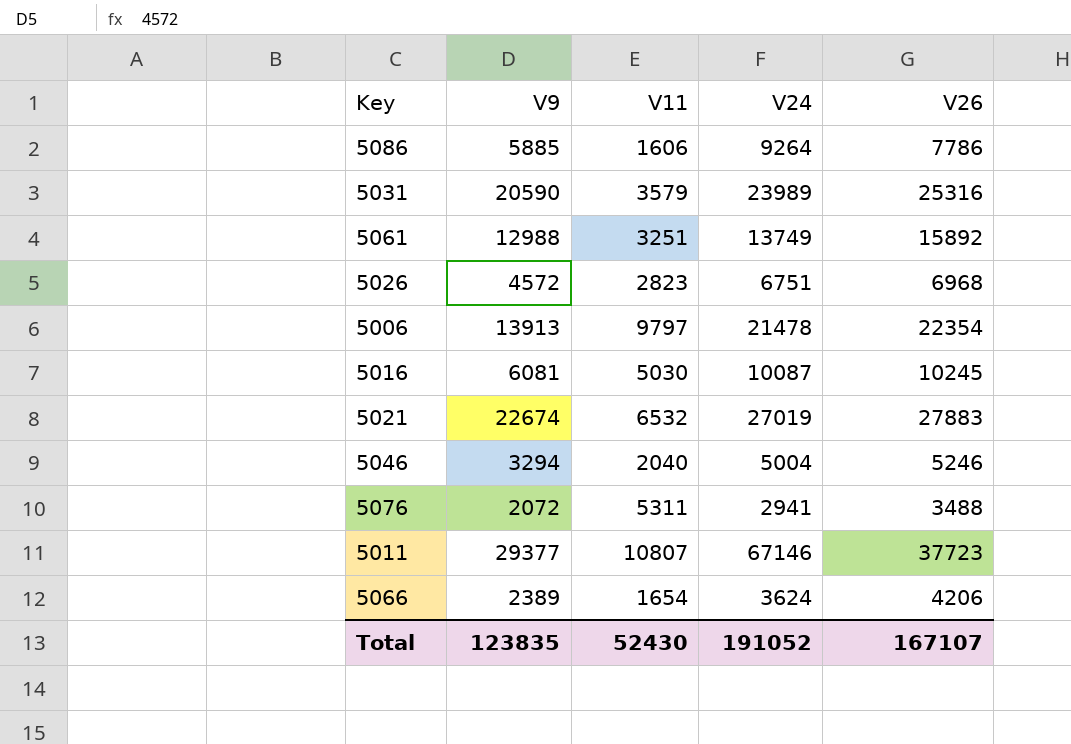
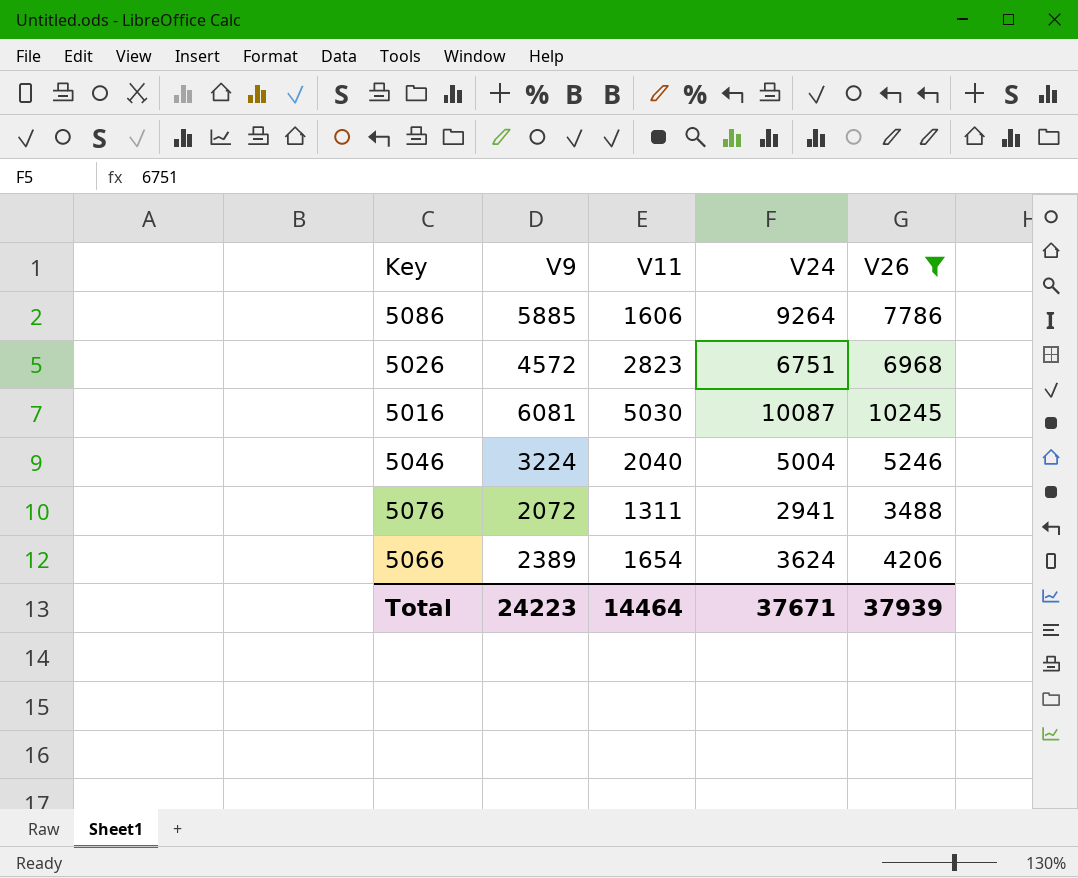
filter: none -> V26 <= 10245
5046 | V9: 3294 -> 3224
5076 | V11: 5311 -> 1311
Total | V9: 123835 -> 24223
Total | V11: 52430 -> 14464
Total | V24: 191052 -> 37671
Total | V26: 167107 -> 37939

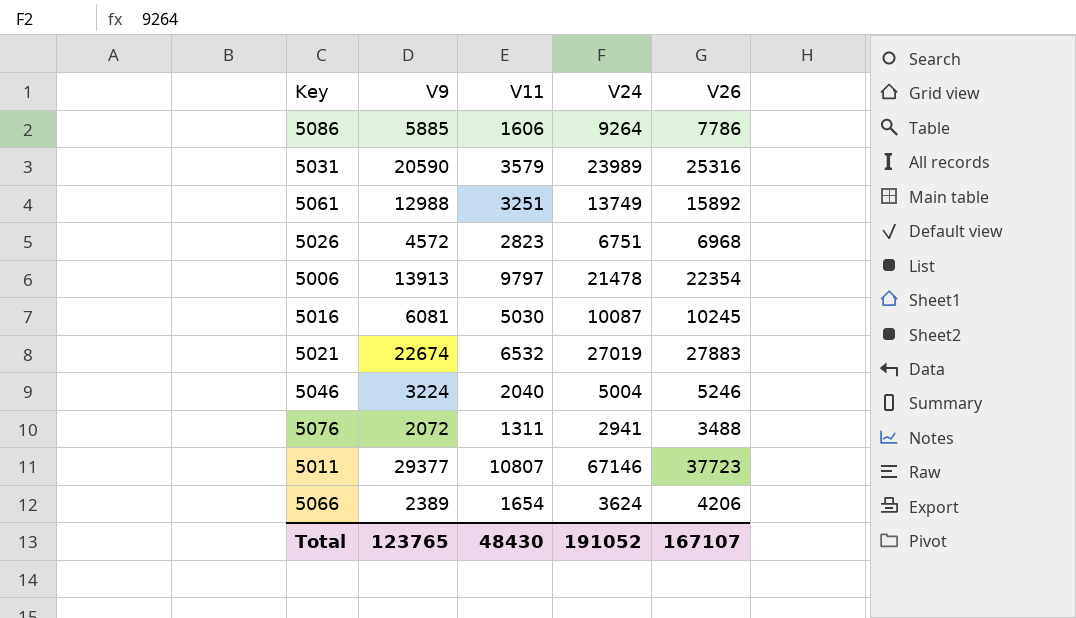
filter: V26 <= 10245 -> none
Total | V9: 24223 -> 123765
Total | V11: 14464 -> 48430
Total | V24: 37671 -> 191052
Total | V26: 37939 -> 167107

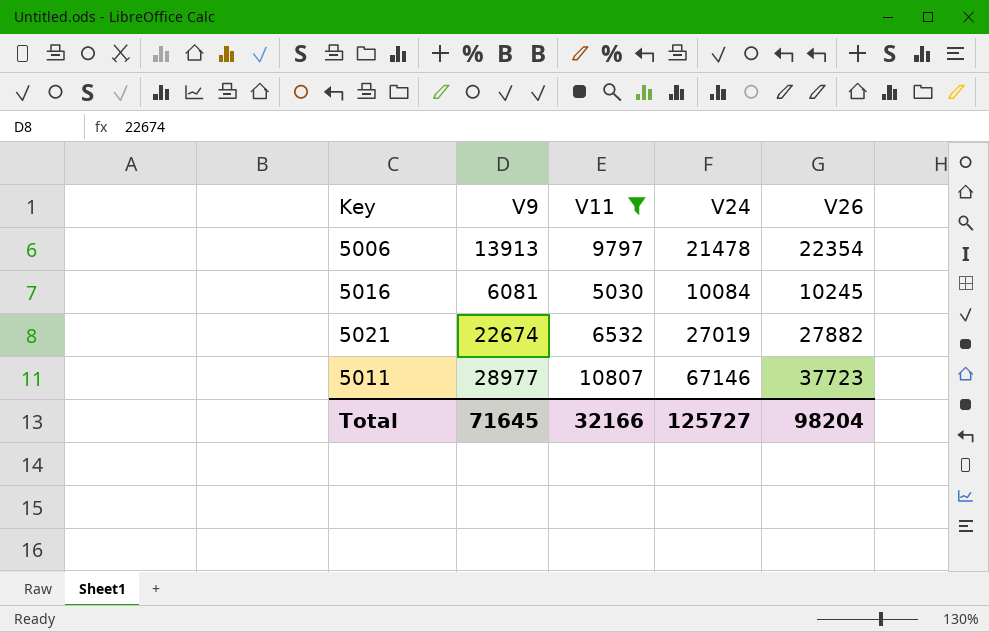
filter: none -> V11 >= 5030
5016 | V24: 10087 -> 10084
5021 | V26: 27883 -> 27882
5011 | V9: 29377 -> 28977
Total | V9: 123765 -> 71645
Total | V11: 48430 -> 32166
Total | V24: 191052 -> 125727
Total | V26: 167107 -> 98204

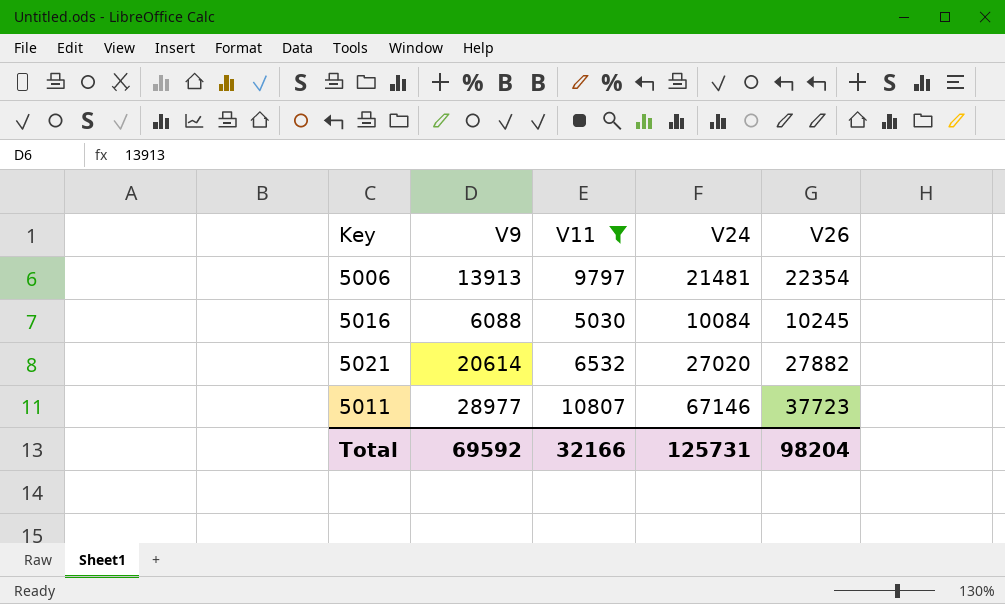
5006 | V24: 21478 -> 21481
5016 | V9: 6081 -> 6088
5021 | V9: 22674 -> 20614
5021 | V24: 27019 -> 27020
Total | V9: 71645 -> 69592
Total | V24: 125727 -> 125731

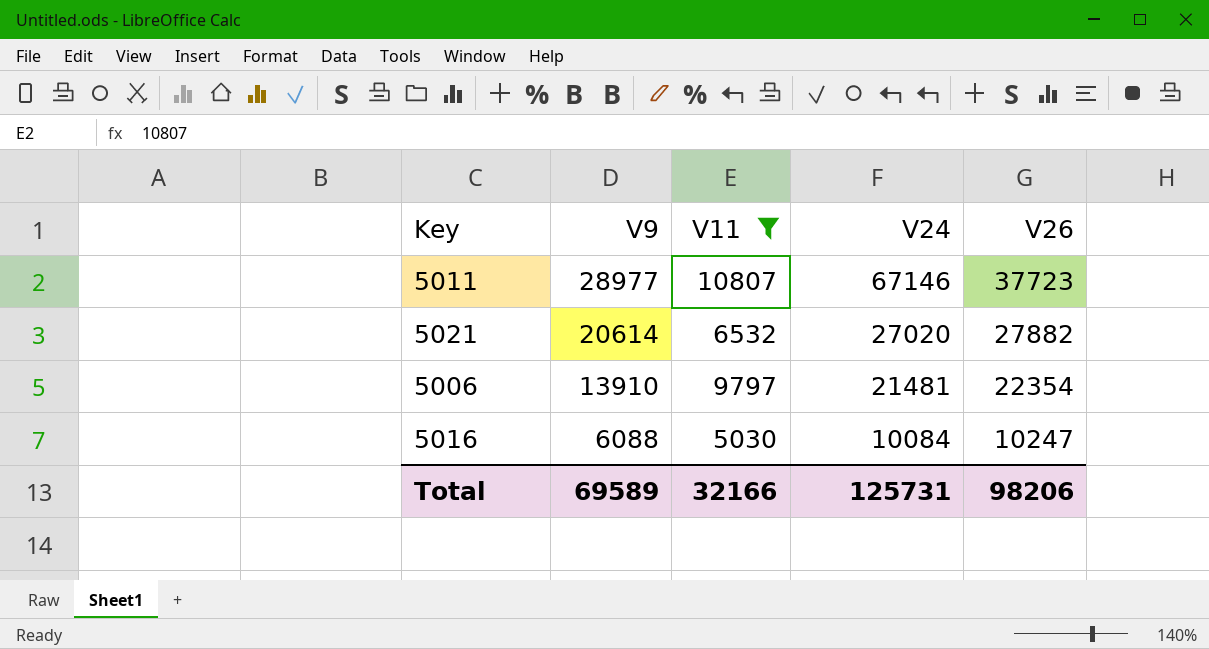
row order: none -> V9 descending
5006 | V9: 13913 -> 13910
5016 | V26: 10245 -> 10247
Total | V9: 69592 -> 69589
Total | V26: 98204 -> 98206

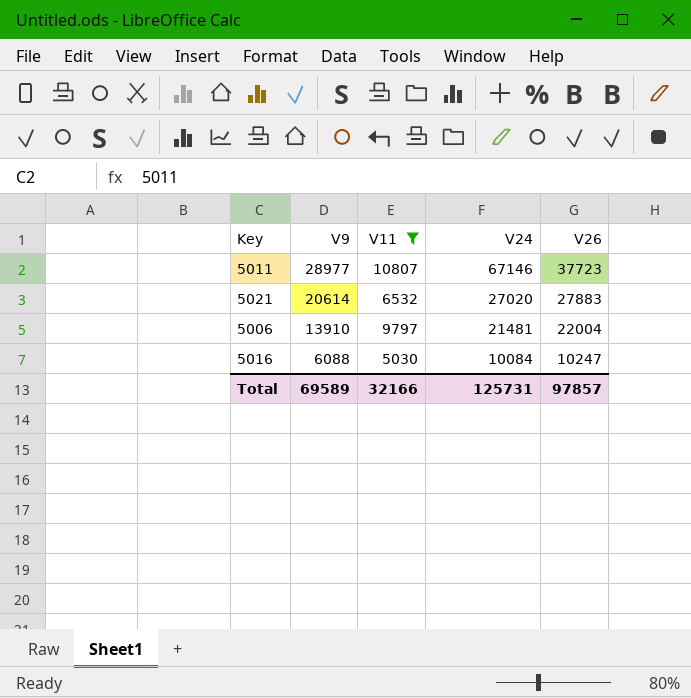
5021 | V26: 27882 -> 27883
5006 | V26: 22354 -> 22004
Total | V26: 98206 -> 97857

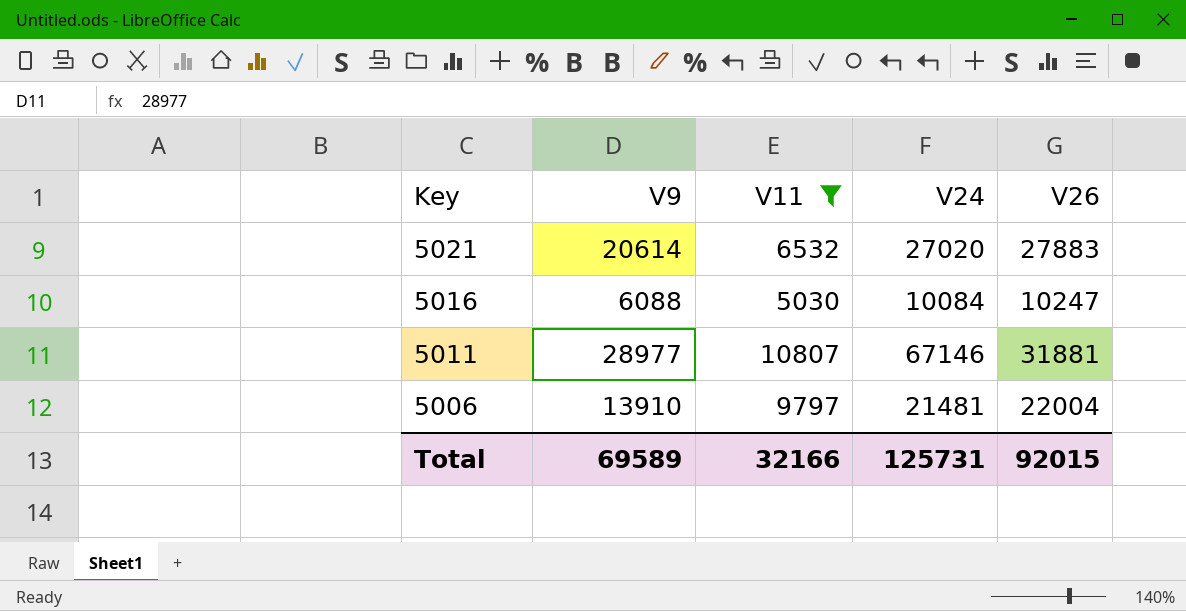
row order: V9 descending -> Key descending
5011 | V26: 37723 -> 31881
Total | V26: 97857 -> 92015

